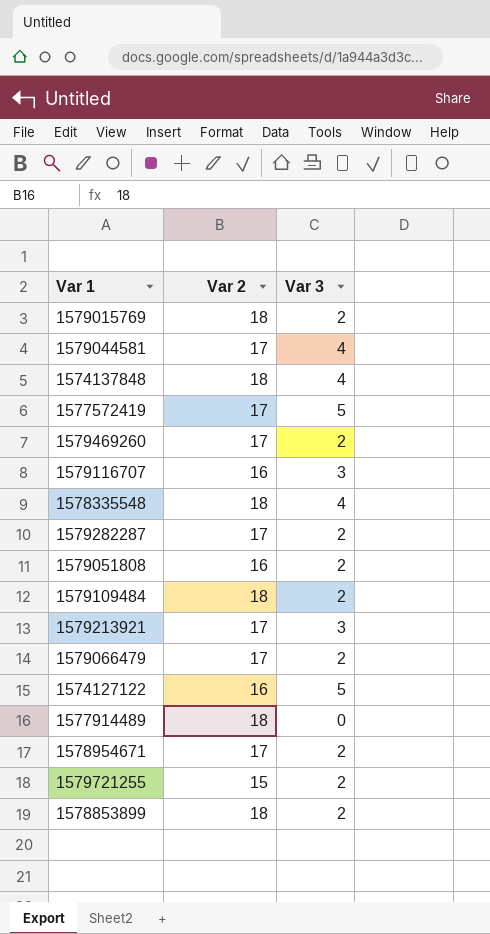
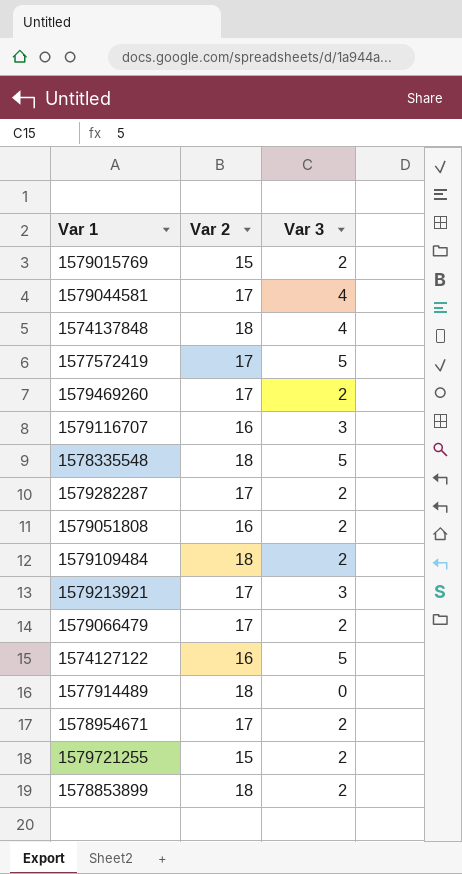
1579015769 | Var 2: 18 -> 15
1578335548 | Var 3: 4 -> 5

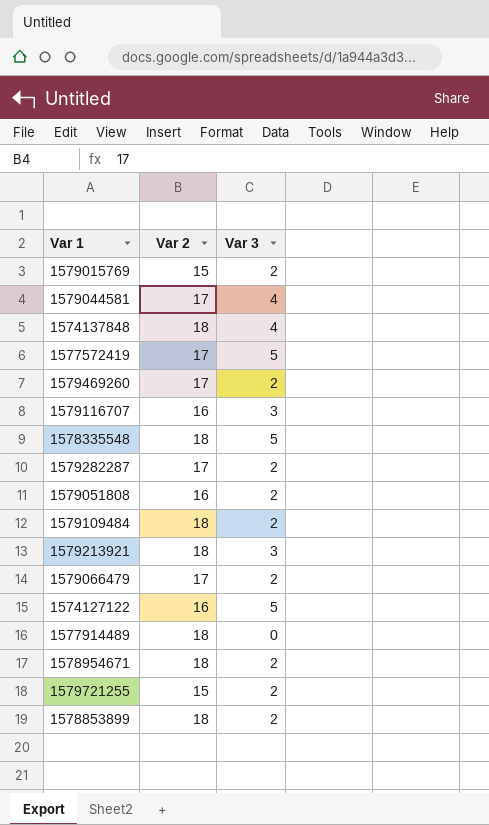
1579213921 | Var 2: 17 -> 18
1578954671 | Var 2: 17 -> 18

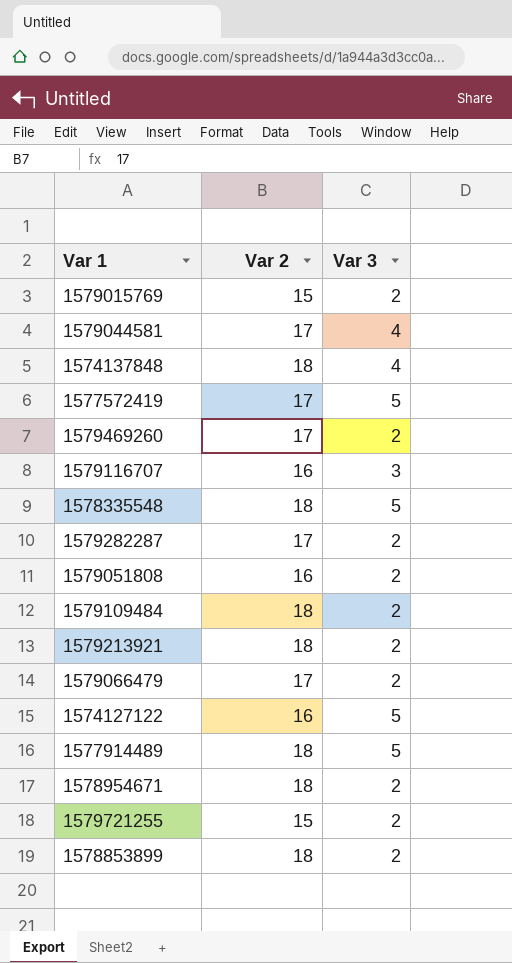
1579213921 | Var 3: 3 -> 2
1577914489 | Var 3: 0 -> 5

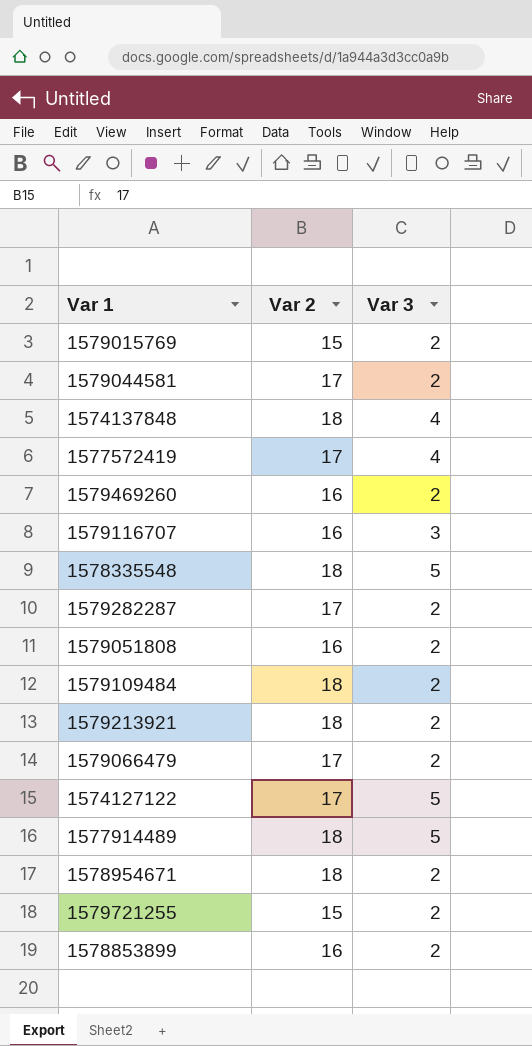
1579044581 | Var 3: 4 -> 2
1577572419 | Var 3: 5 -> 4
1579469260 | Var 2: 17 -> 16
1574127122 | Var 2: 16 -> 17
1578853899 | Var 2: 18 -> 16

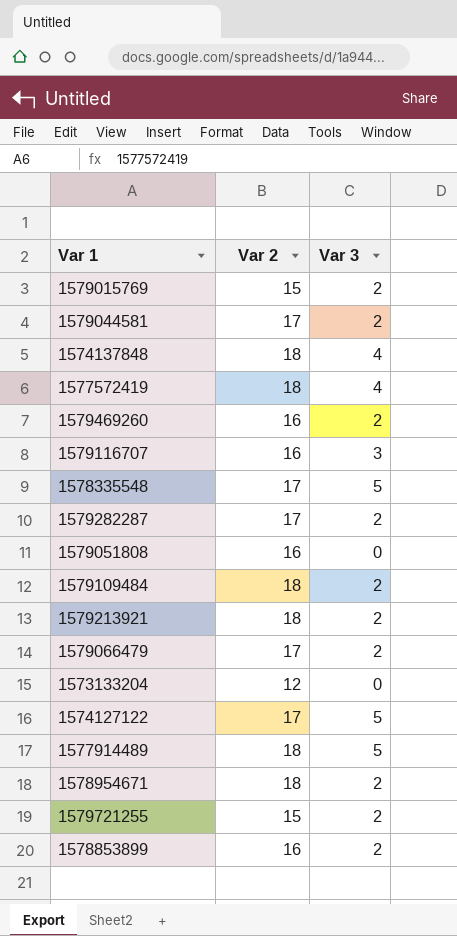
1577572419 | Var 2: 17 -> 18
1578335548 | Var 2: 18 -> 17
1579051808 | Var 3: 2 -> 0
row 1573133204: none -> 12 | 0

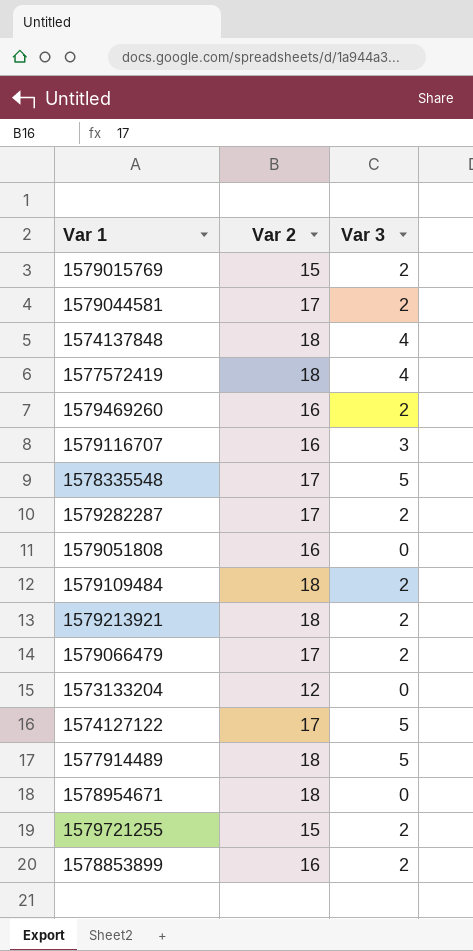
1578954671 | Var 3: 2 -> 0

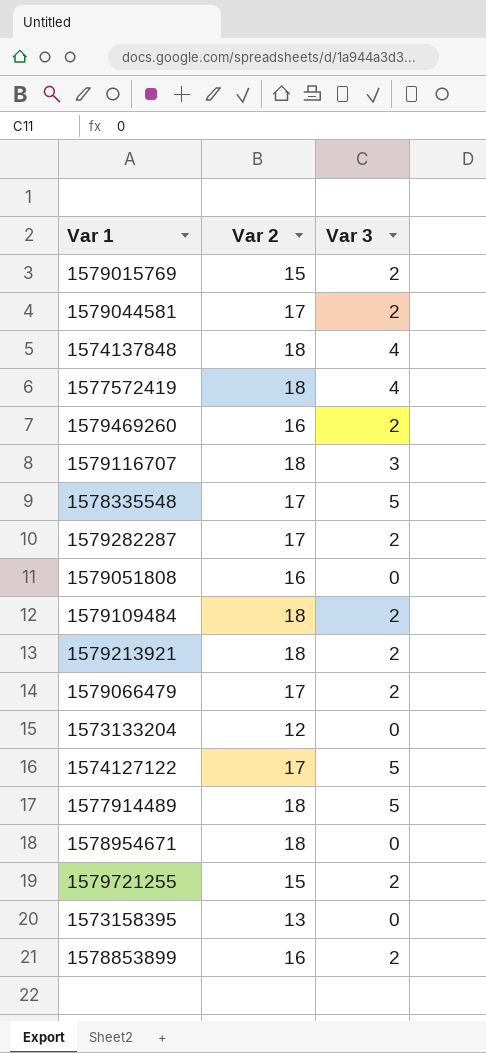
1579116707 | Var 2: 16 -> 18
row 1573158395: none -> 13 | 0

